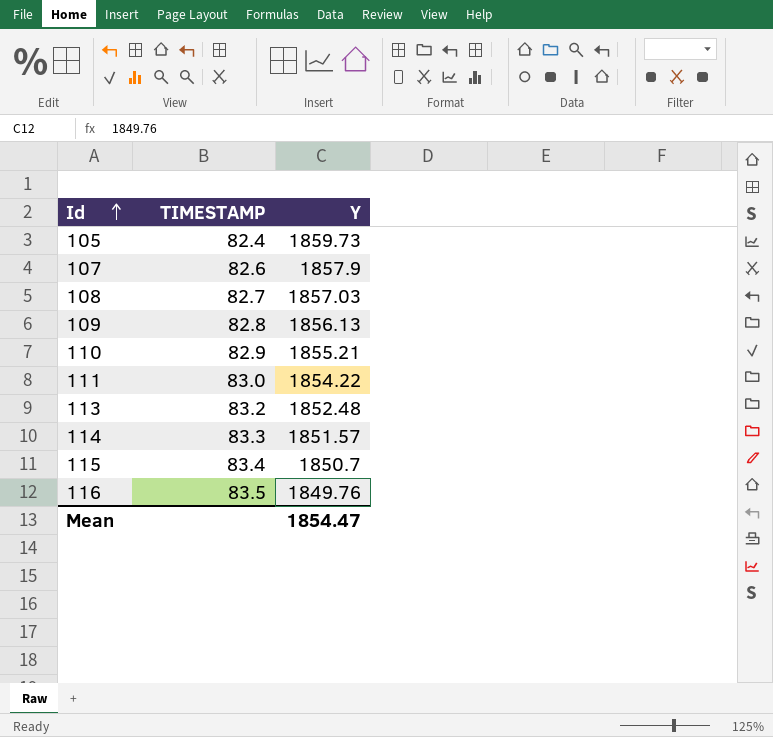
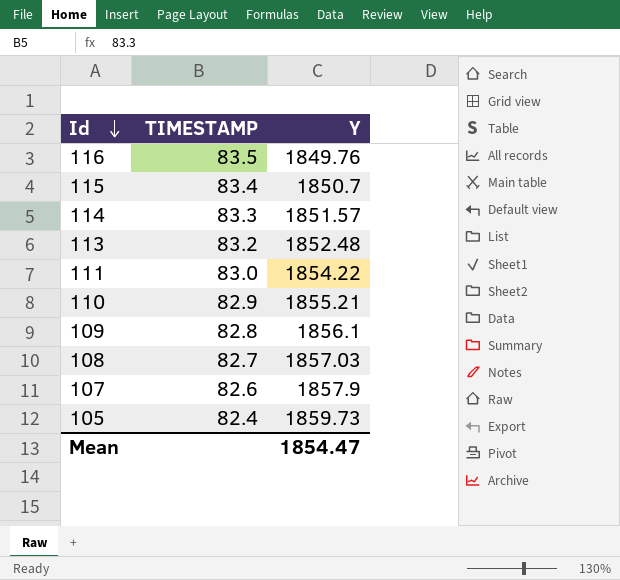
row order: Id ascending -> Id descending
109 | Y: 1856.13 -> 1856.1

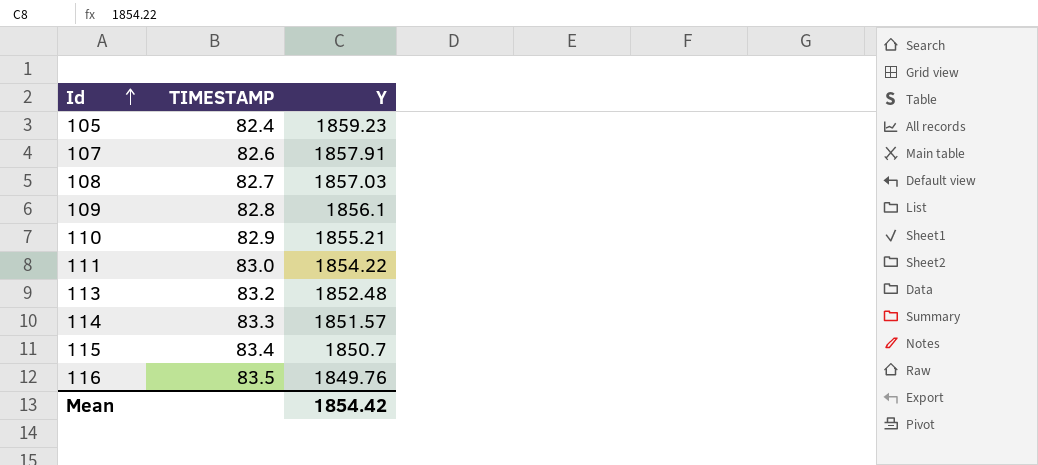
row order: Id descending -> Id ascending
105 | Y: 1859.73 -> 1859.23
107 | Y: 1857.9 -> 1857.91
Mean | Y: 1854.47 -> 1854.42

